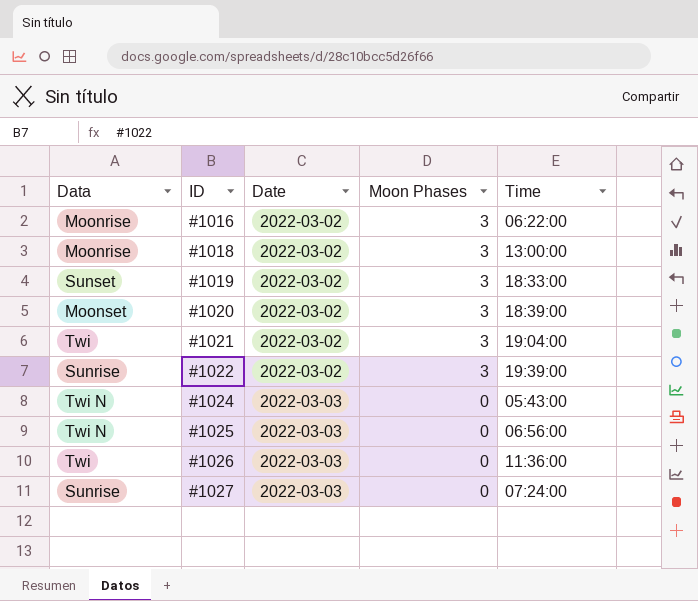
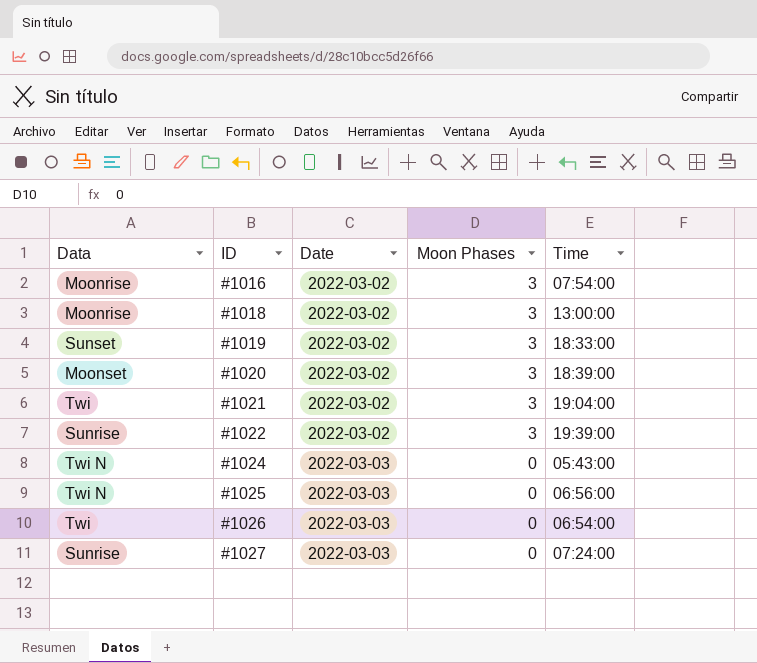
#1016 | Time: 06:22:00 -> 07:54:00
#1026 | Time: 11:36:00 -> 06:54:00

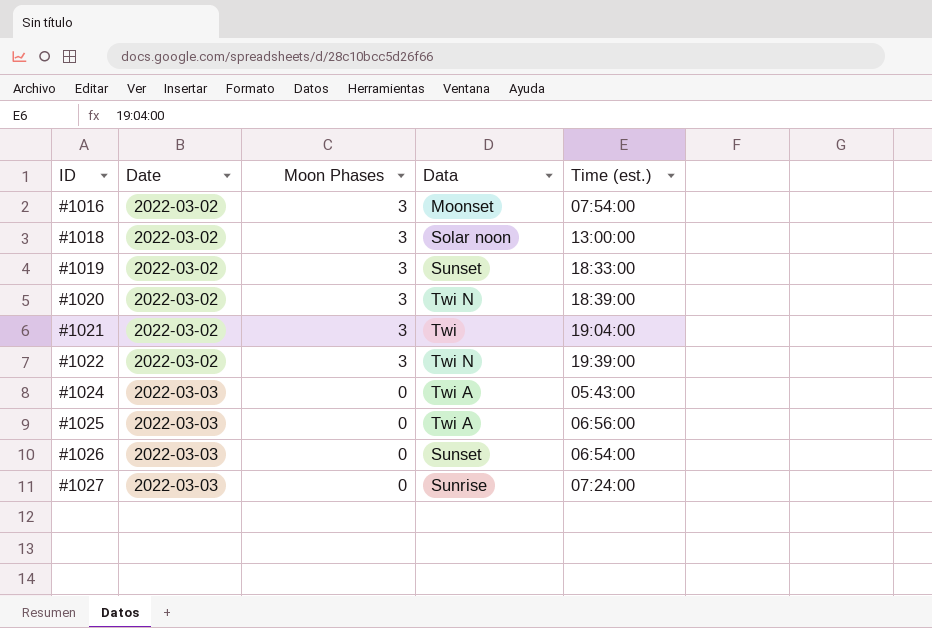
column Data | position: 1 -> 4
column name: Time -> Time (est.)
#1016 | Data: Moonrise -> Moonset
#1018 | Data: Moonrise -> Solar noon
#1020 | Data: Moonset -> Twi N
#1022 | Data: Sunrise -> Twi N
#1024 | Data: Twi N -> Twi A
#1025 | Data: Twi N -> Twi A
#1026 | Data: Twi -> Sunset

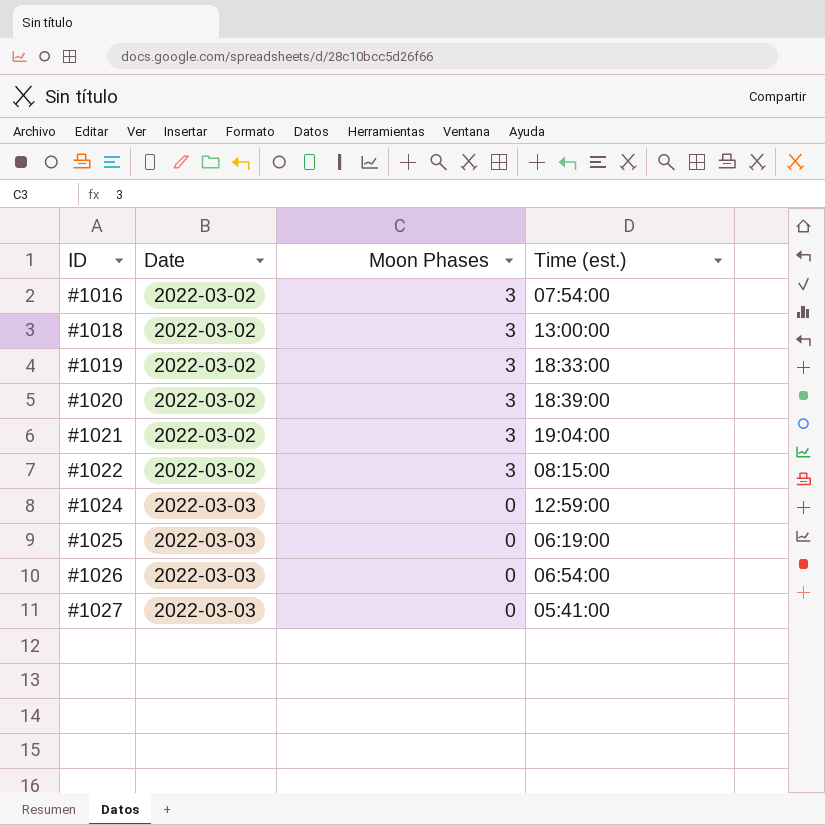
column Data | position: 4 -> none
#1022 | Time (est.): 19:39:00 -> 08:15:00
#1024 | Time (est.): 05:43:00 -> 12:59:00
#1025 | Time (est.): 06:56:00 -> 06:19:00
#1027 | Time (est.): 07:24:00 -> 05:41:00

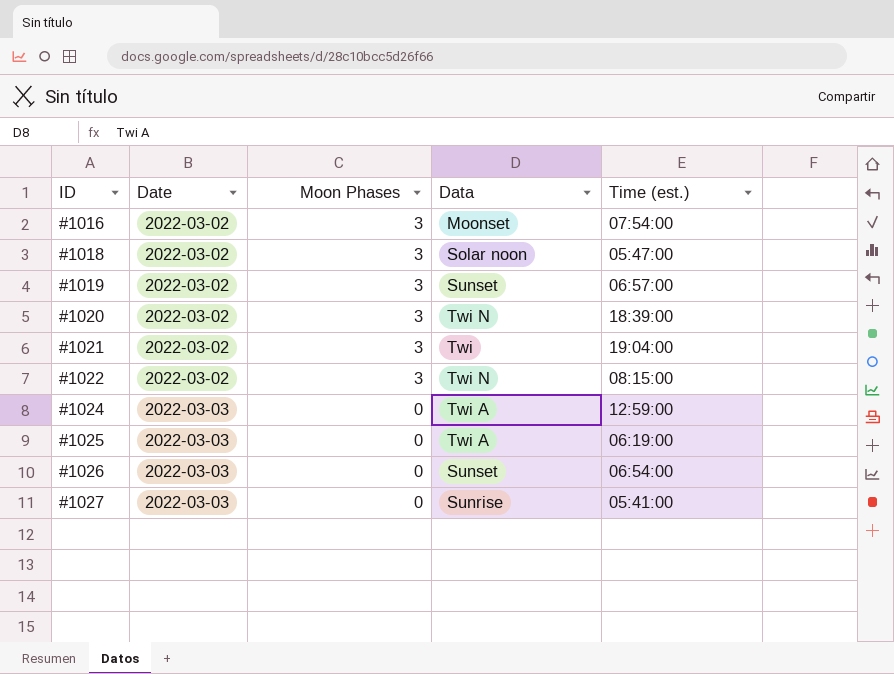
column Data | position: none -> 4
#1018 | Time (est.): 13:00:00 -> 05:47:00
#1019 | Time (est.): 18:33:00 -> 06:57:00

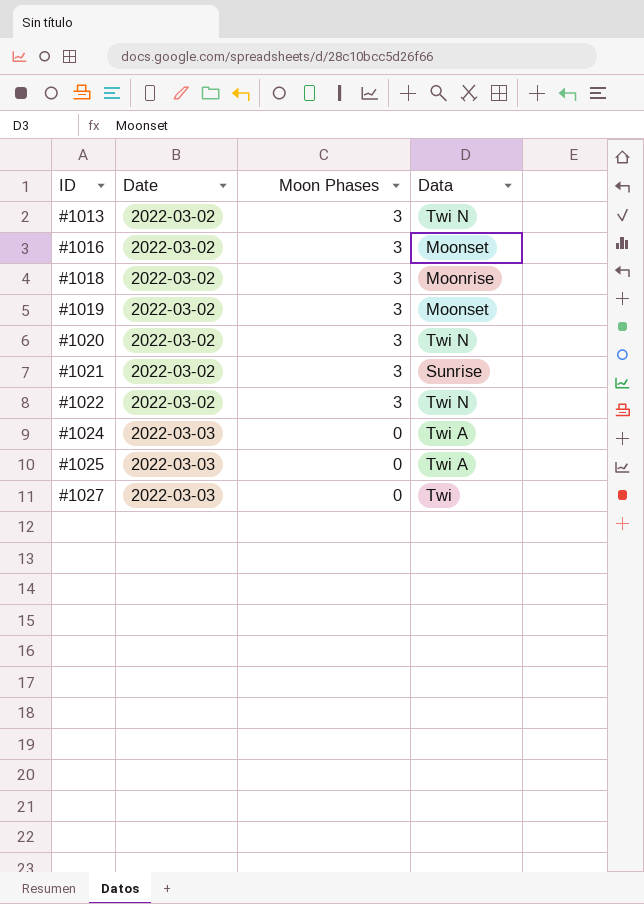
column Time (est.) | position: 5 -> none
row #1026: 2022-03-03 | 0 | Sunset | 06:54:00 -> none
row #1013: none -> 2022-03-02 | 3 | Twi N
#1018 | Data: Solar noon -> Moonrise
#1019 | Data: Sunset -> Moonset
#1021 | Data: Twi -> Sunrise
#1027 | Data: Sunrise -> Twi

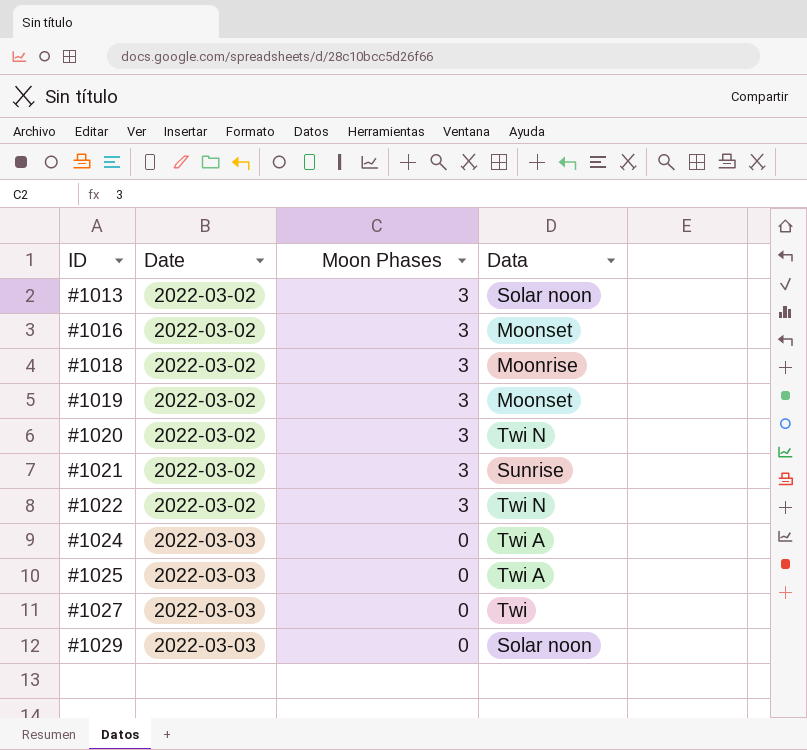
#1013 | Data: Twi N -> Solar noon
row #1029: none -> 2022-03-03 | 0 | Solar noon

